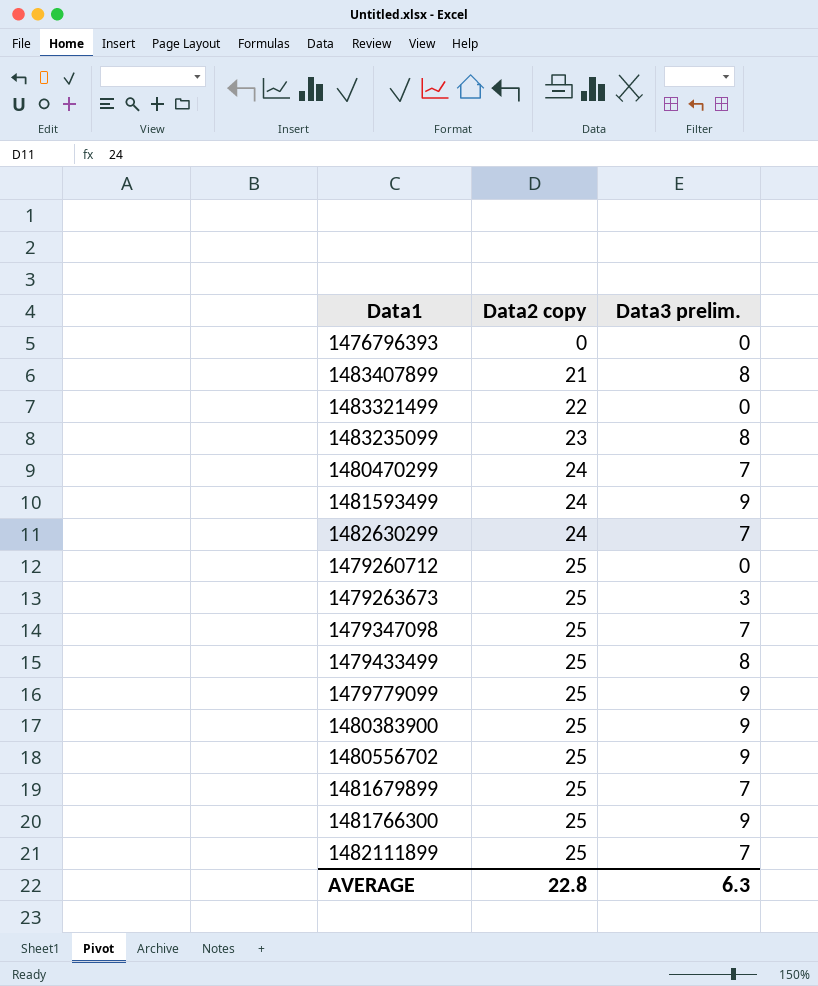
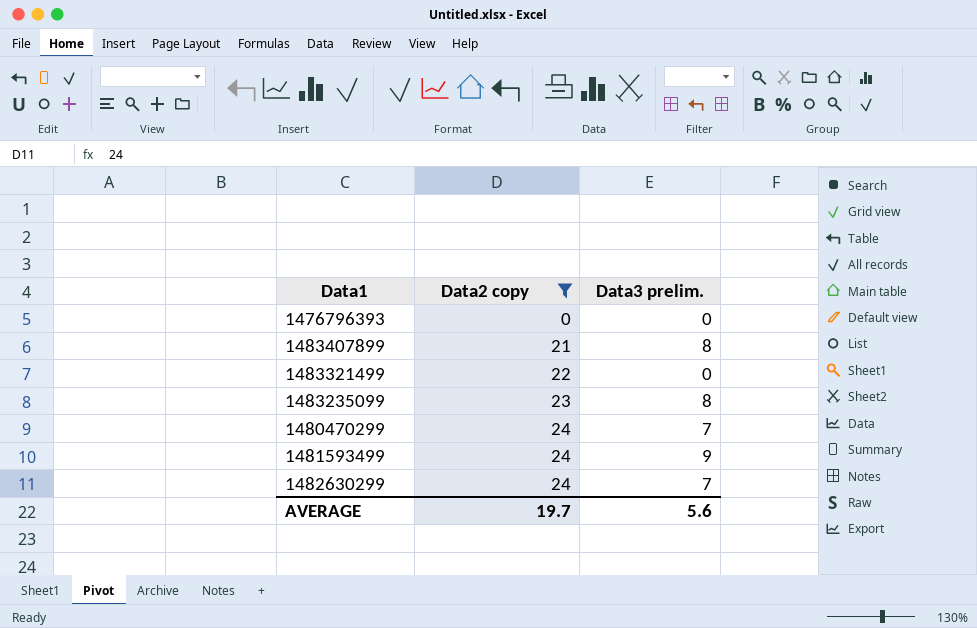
filter: none -> Data2 copy != 25
AVERAGE | Data2 copy: 22.8 -> 19.7
AVERAGE | Data3 prelim.: 6.3 -> 5.6

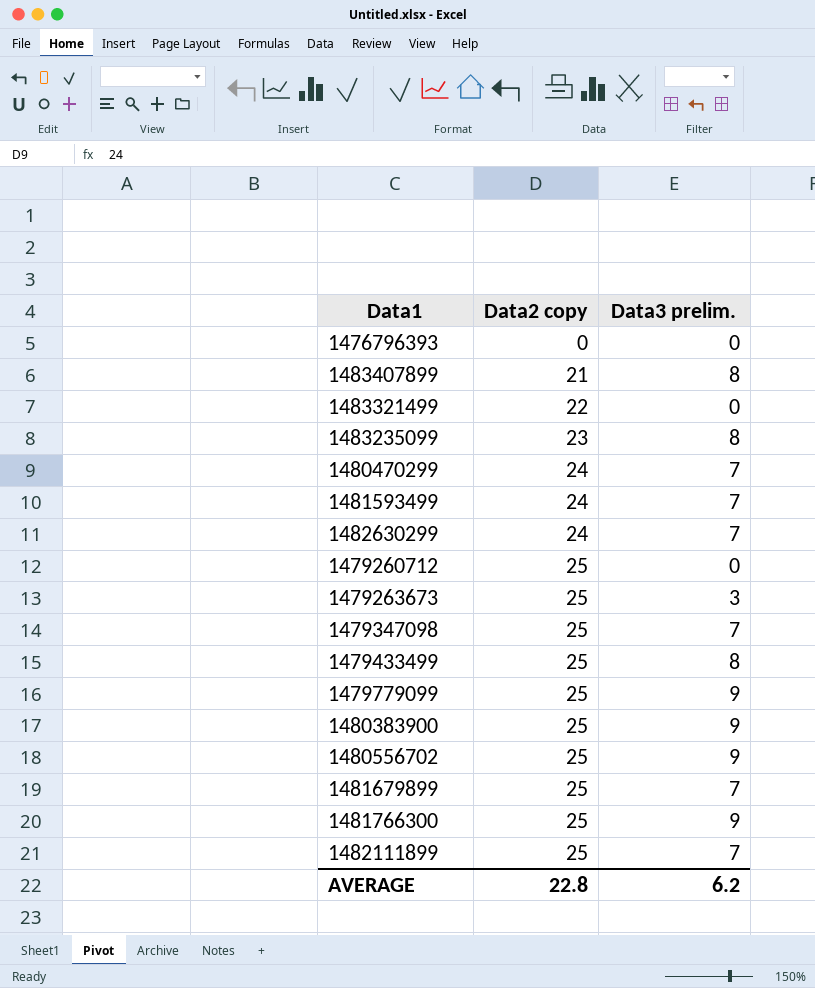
filter: Data2 copy != 25 -> none
1481593499 | Data3 prelim.: 9 -> 7
AVERAGE | Data2 copy: 19.7 -> 22.8
AVERAGE | Data3 prelim.: 5.6 -> 6.2

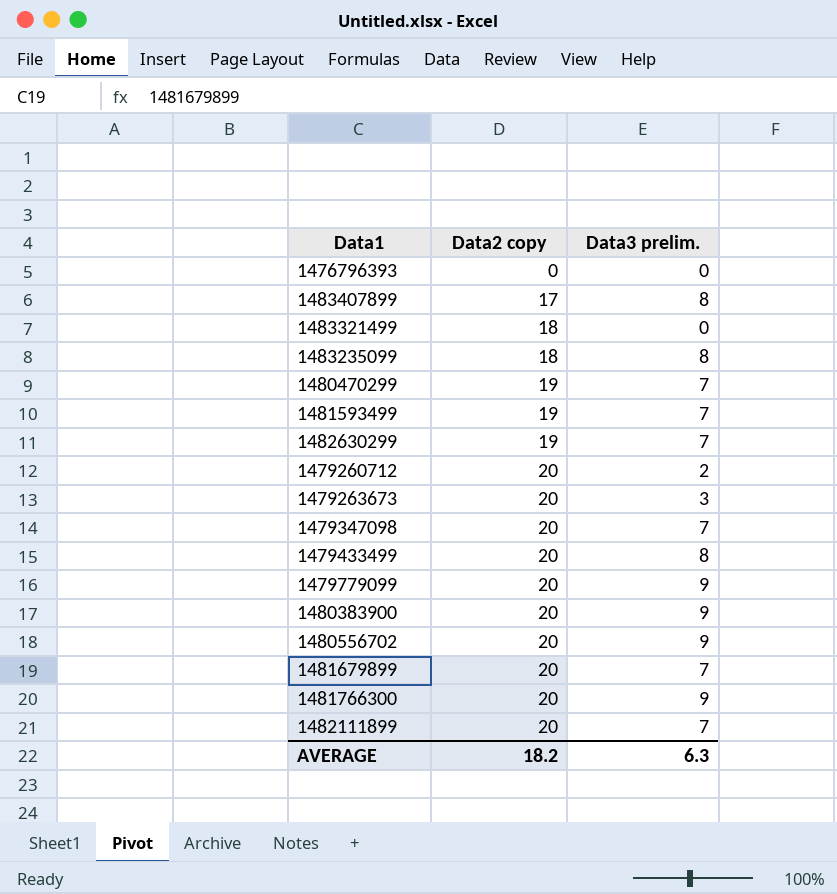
1483407899 | Data2 copy: 21 -> 17
1483321499 | Data2 copy: 22 -> 18
1483235099 | Data2 copy: 23 -> 18
1480470299 | Data2 copy: 24 -> 19
1481593499 | Data2 copy: 24 -> 19
1482630299 | Data2 copy: 24 -> 19
1479260712 | Data2 copy: 25 -> 20
1479260712 | Data3 prelim.: 0 -> 2
1479263673 | Data2 copy: 25 -> 20
1479347098 | Data2 copy: 25 -> 20
1479433499 | Data2 copy: 25 -> 20
1479779099 | Data2 copy: 25 -> 20
1480383900 | Data2 copy: 25 -> 20
1480556702 | Data2 copy: 25 -> 20
1481679899 | Data2 copy: 25 -> 20
1481766300 | Data2 copy: 25 -> 20
1482111899 | Data2 copy: 25 -> 20
AVERAGE | Data2 copy: 22.8 -> 18.2
AVERAGE | Data3 prelim.: 6.2 -> 6.3

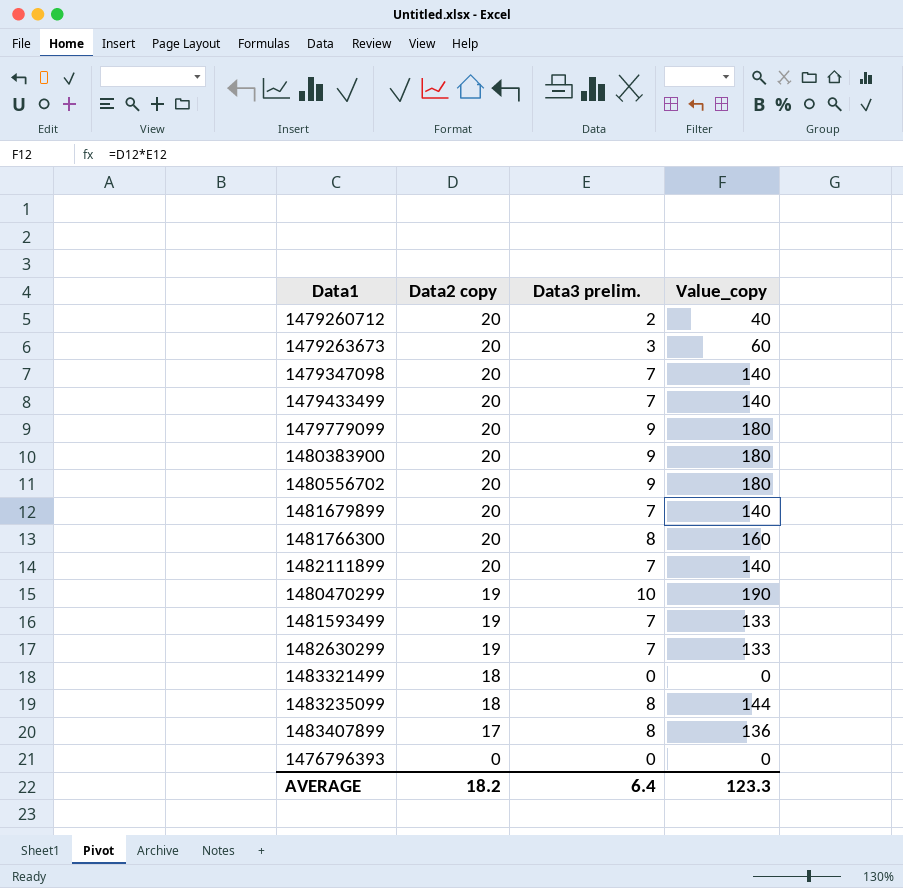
row order: Data2 copy ascending -> Data2 copy descending
column Value_copy | formula: none -> [Data2 copy] * [Data3 prelim.]
1479433499 | Data3 prelim.: 8 -> 7
1481766300 | Data3 prelim.: 9 -> 8
1480470299 | Data3 prelim.: 7 -> 10
AVERAGE | Data3 prelim.: 6.3 -> 6.4

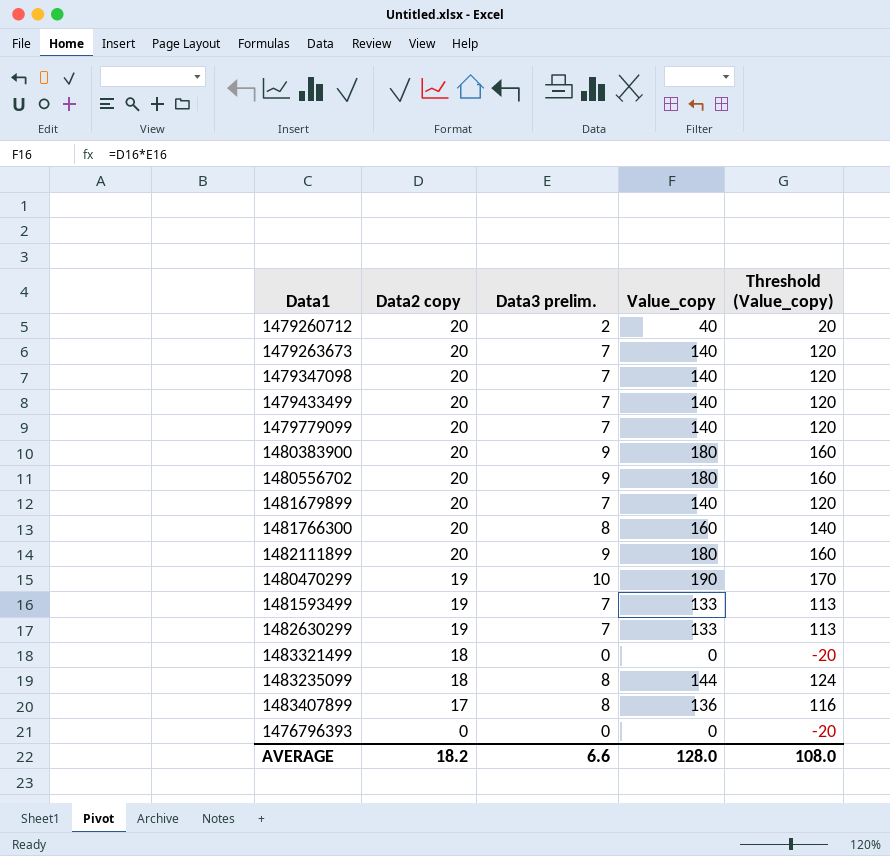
column Threshold (Value_copy) | formula: none -> [Value_copy] - 20
1479263673 | Data3 prelim.: 3 -> 7
1479263673 | Value_copy: 60 -> 140
1479779099 | Data3 prelim.: 9 -> 7
1479779099 | Value_copy: 180 -> 140
1482111899 | Data3 prelim.: 7 -> 9
1482111899 | Value_copy: 140 -> 180
AVERAGE | Data3 prelim.: 6.4 -> 6.6
AVERAGE | Value_copy: 123.3 -> 128.0

